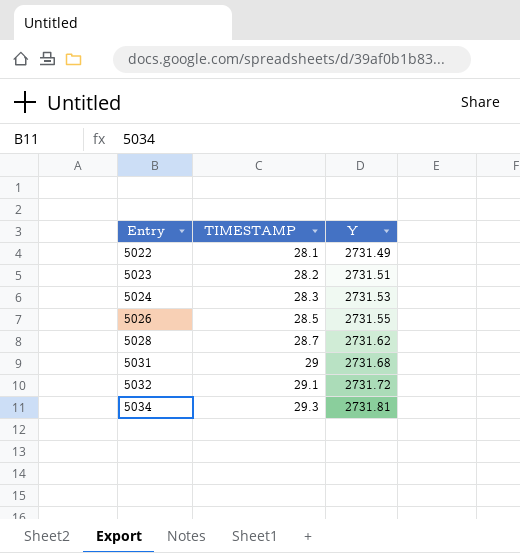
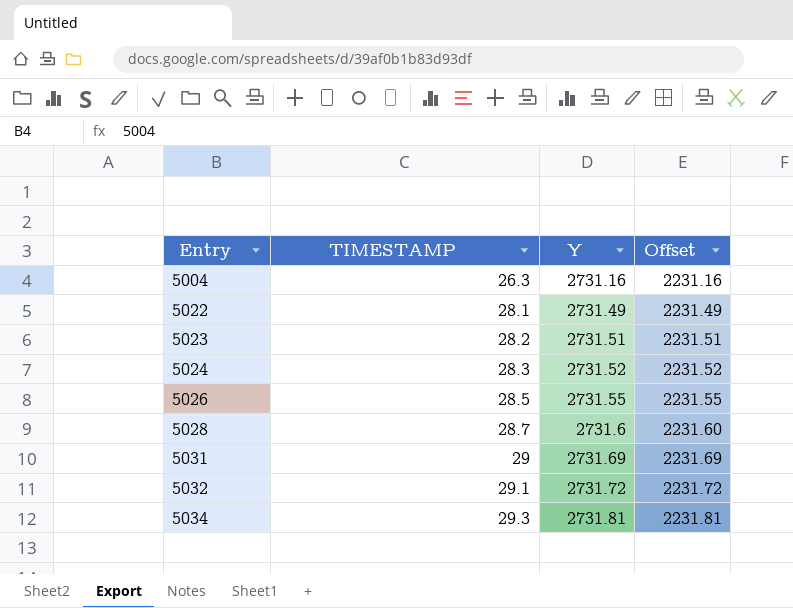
column Offset | formula: none -> [Y] - 500
row 5004: none -> 26.3 | 2731.16 | 2231.16
5024 | Y: 2731.53 -> 2731.52
5028 | Y: 2731.62 -> 2731.6
5031 | Y: 2731.68 -> 2731.69

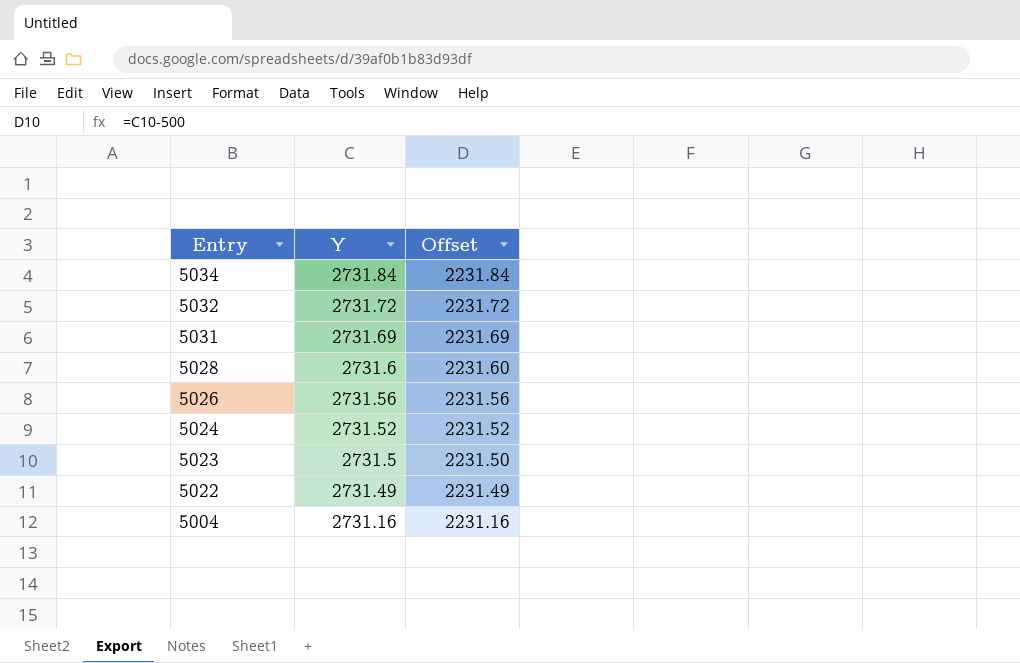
row order: Entry ascending -> Entry descending
column TIMESTAMP | position: 2 -> none
5034 | Y: 2731.81 -> 2731.84
5034 | Offset: 2231.81 -> 2231.84
5026 | Y: 2731.55 -> 2731.56
5026 | Offset: 2231.55 -> 2231.56
5023 | Y: 2731.51 -> 2731.5
5023 | Offset: 2231.51 -> 2231.50

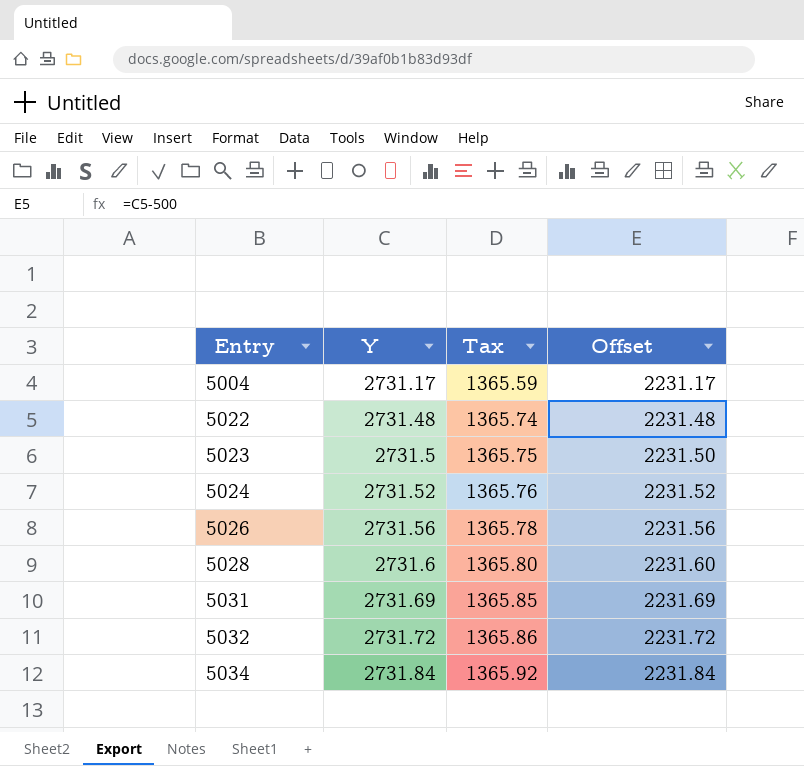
row order: Entry descending -> Entry ascending
column Tax | formula: none -> [Y] * 0.5
5004 | Y: 2731.16 -> 2731.17
5004 | Offset: 2231.16 -> 2231.17
5022 | Y: 2731.49 -> 2731.48
5022 | Offset: 2231.49 -> 2231.48

